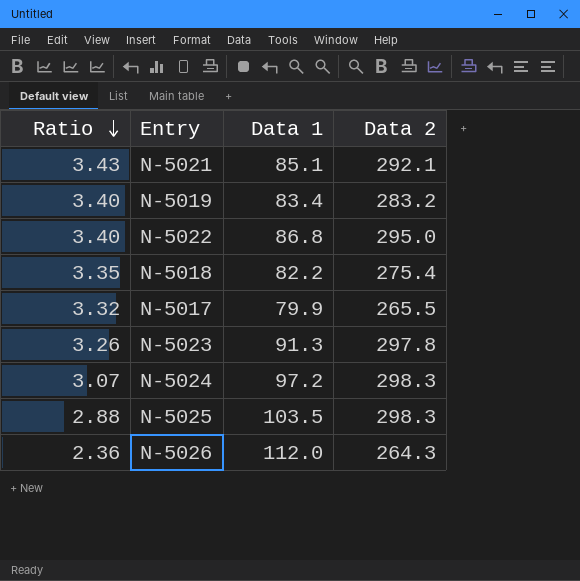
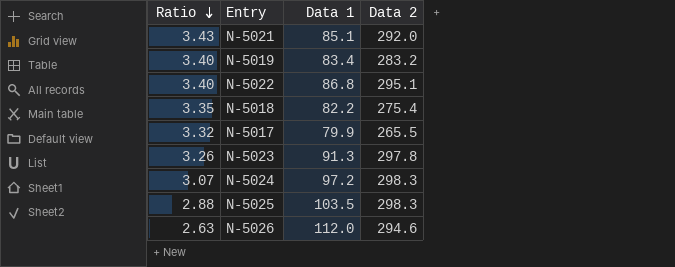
N-5021 | Data 2: 292.1 -> 292.0
N-5022 | Data 2: 295.0 -> 295.1
N-5026 | Ratio: 2.36 -> 2.63
N-5026 | Data 2: 264.3 -> 294.6

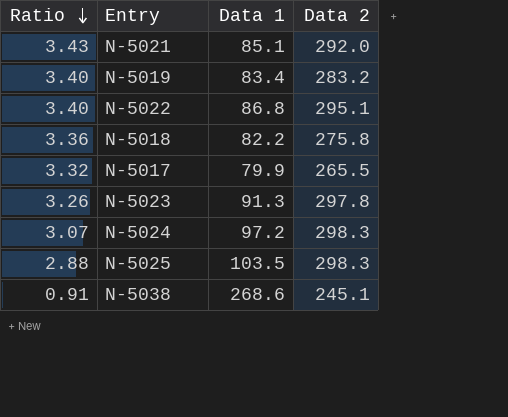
row N-5026: 2.63 | 112.0 | 294.6 -> none
N-5018 | Ratio: 3.35 -> 3.36
N-5018 | Data 2: 275.4 -> 275.8
row N-5038: none -> 0.91 | 268.6 | 245.1

